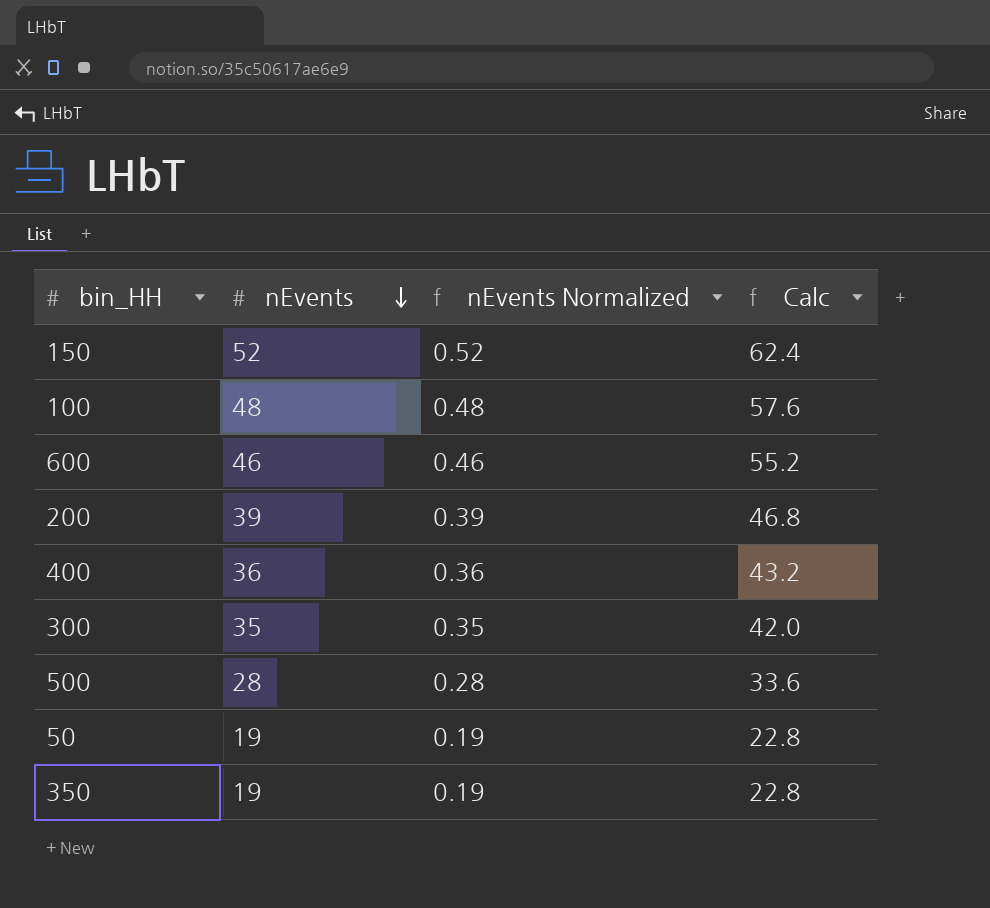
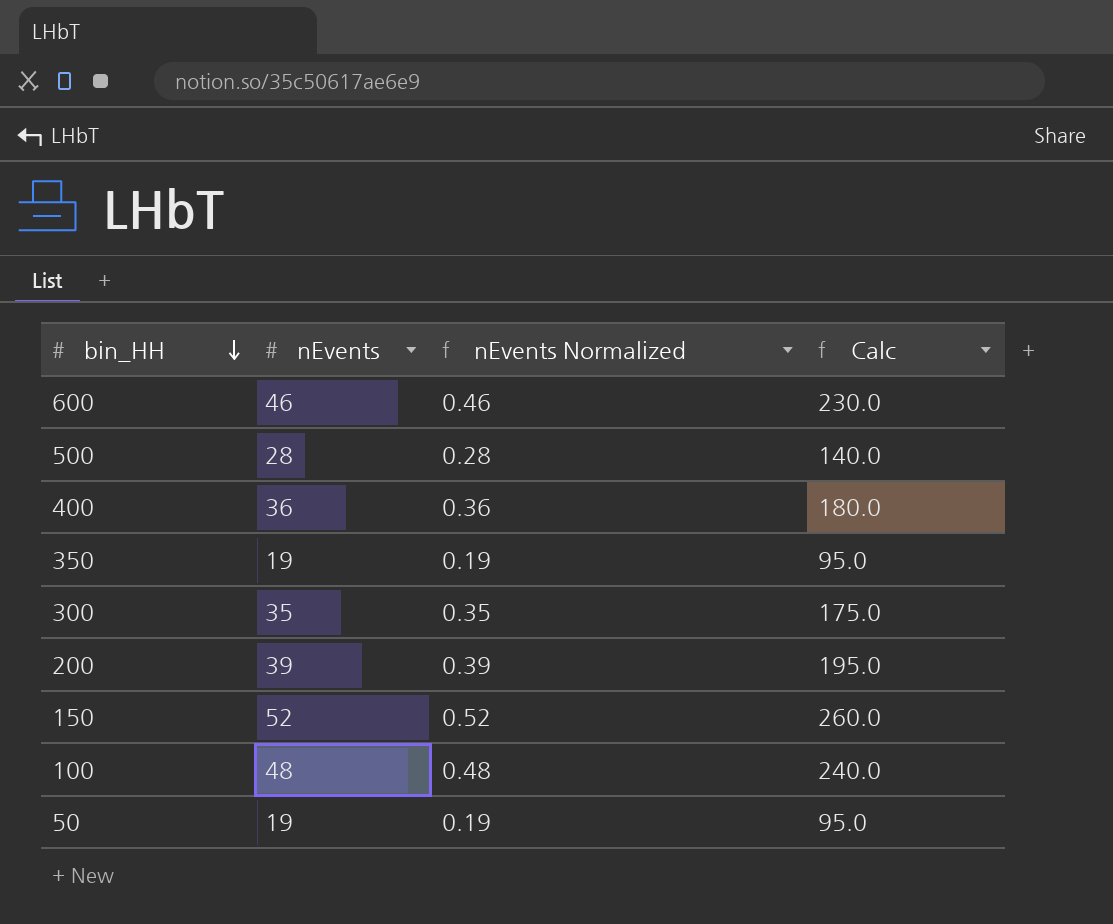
row order: nEvents descending -> bin_HH descending
column Calc | formula: [nEvents] * 1.2 -> [nEvents] * 5

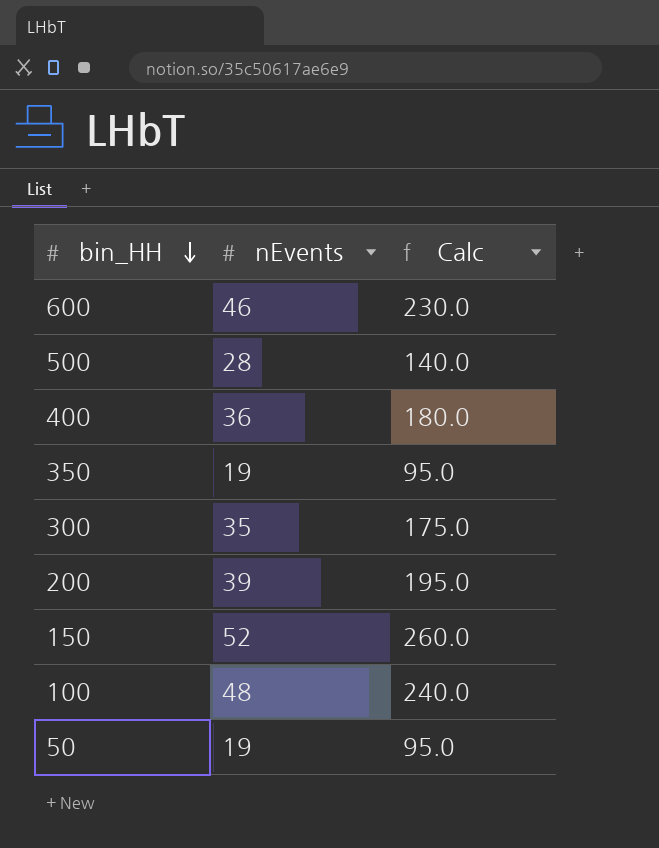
column nEvents Normalized | formula: [nEvents] * 0.01 -> none

